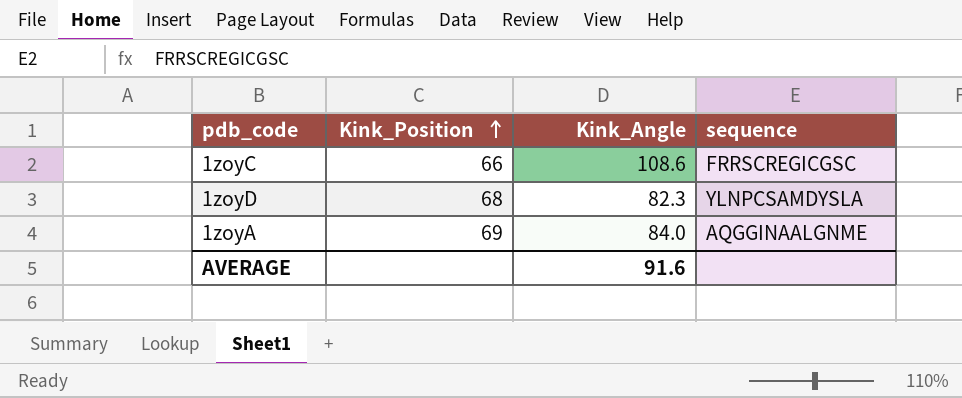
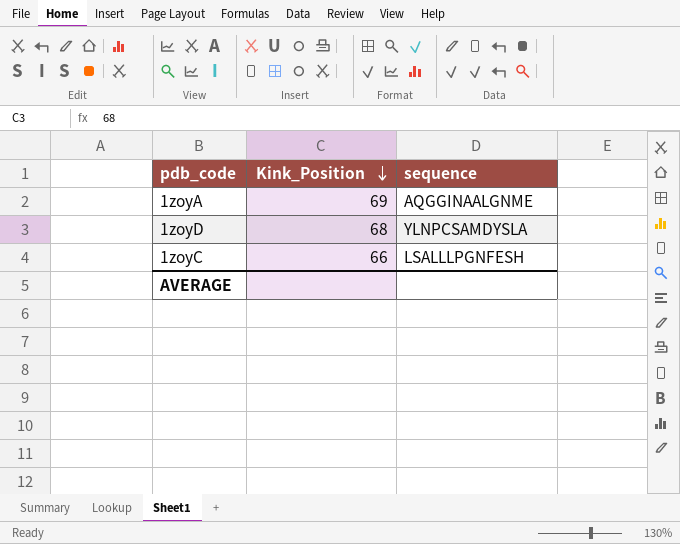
row order: Kink_Position ascending -> Kink_Position descending
column Kink_Angle | position: 3 -> none
1zoyC | sequence: FRRSCREGICGSC -> LSALLLPGNFESH

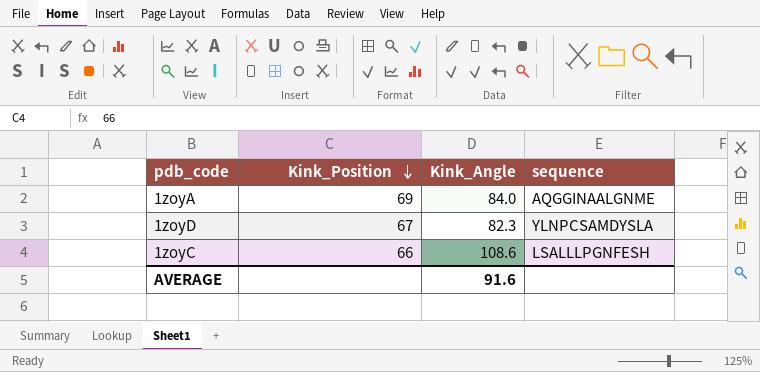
column Kink_Angle | position: none -> 3
1zoyD | Kink_Position: 68 -> 67

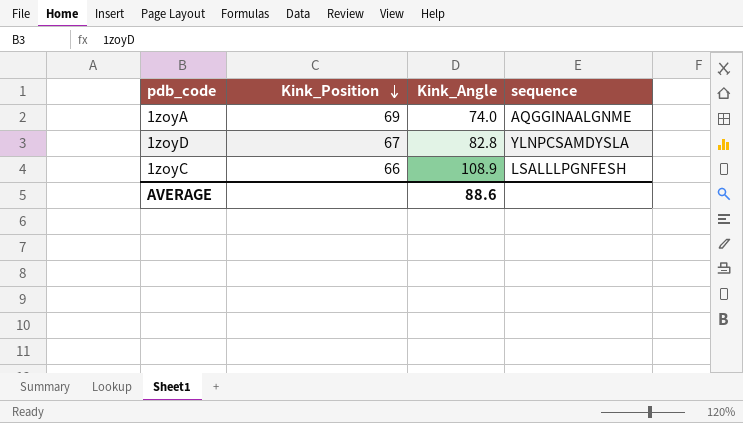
1zoyA | Kink_Angle: 84.0 -> 74.0
1zoyD | Kink_Angle: 82.3 -> 82.8
1zoyC | Kink_Angle: 108.6 -> 108.9
AVERAGE | Kink_Angle: 91.6 -> 88.6

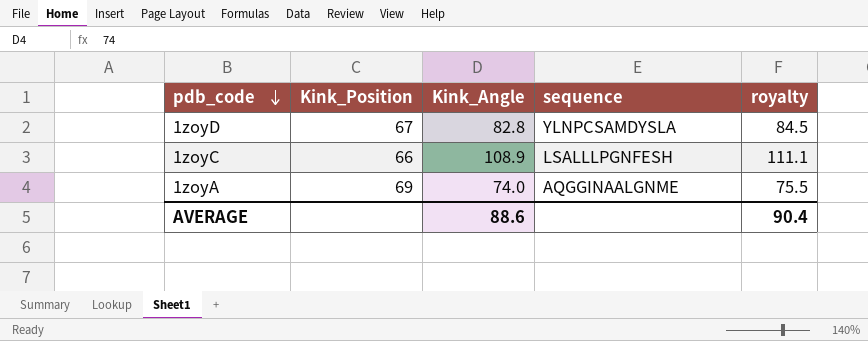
row order: Kink_Position descending -> pdb_code descending
column royalty | formula: none -> [Kink_Angle] * 1.02

